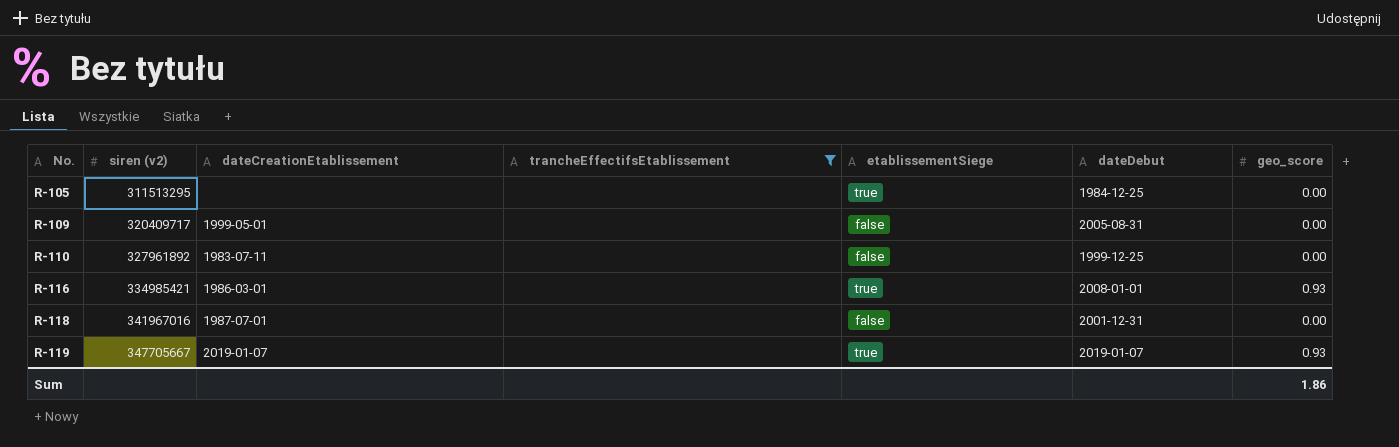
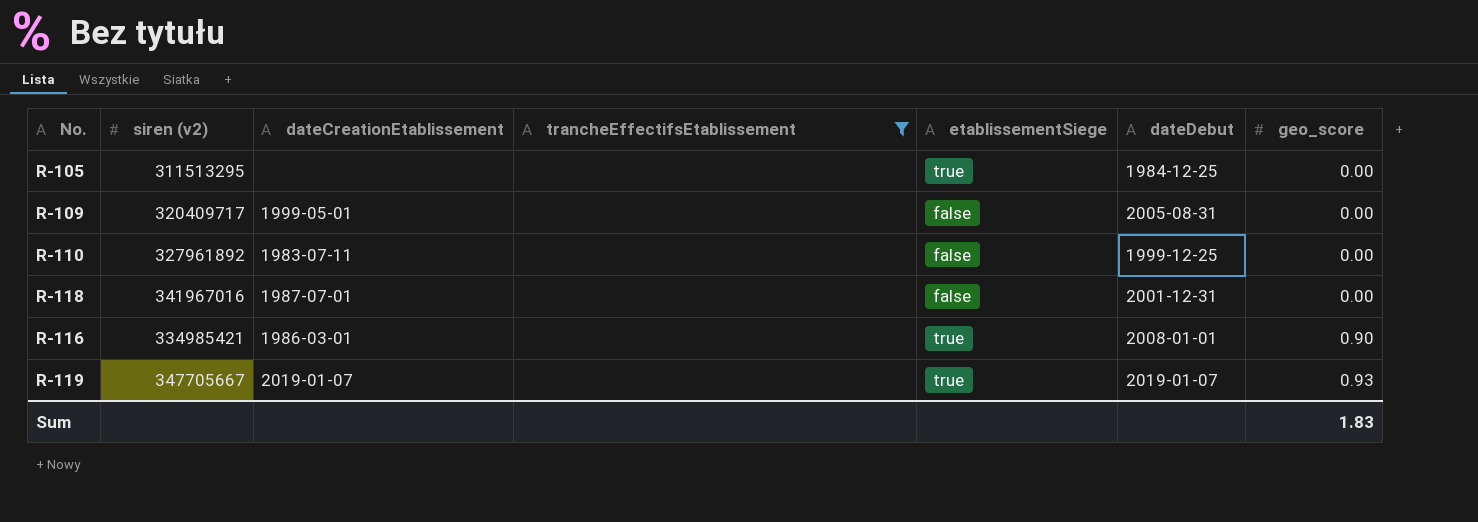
row order: No. ascending -> geo_score ascending
R-116 | geo_score: 0.93 -> 0.90
Sum | geo_score: 1.86 -> 1.83

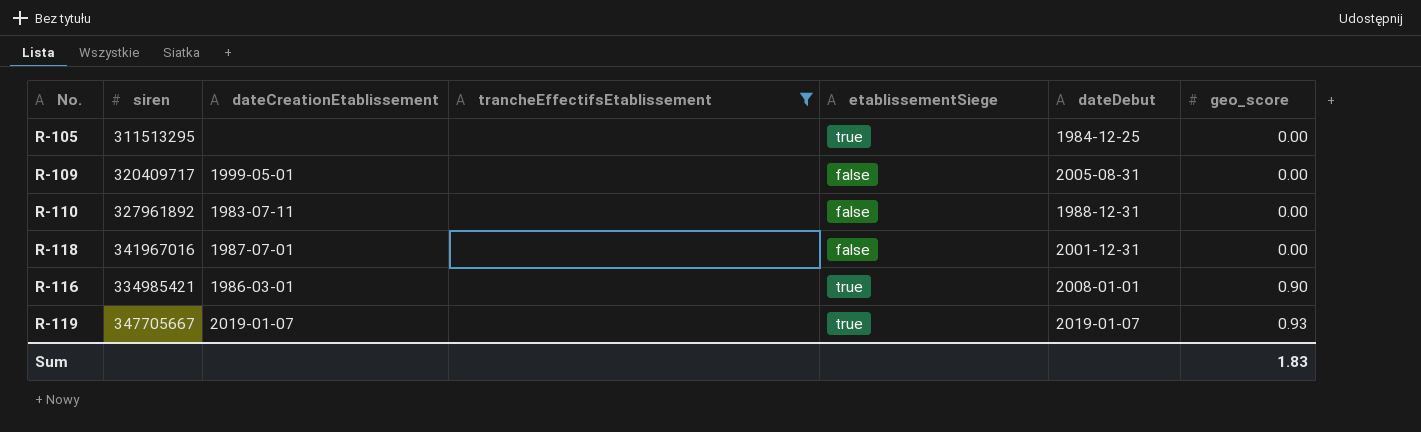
column name: siren (v2) -> siren
R-110 | dateDebut: 1999-12-25 -> 1988-12-31

